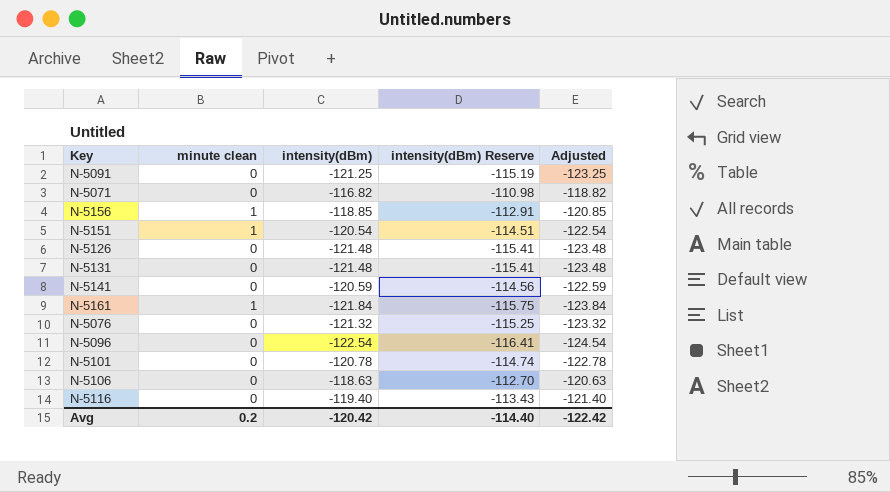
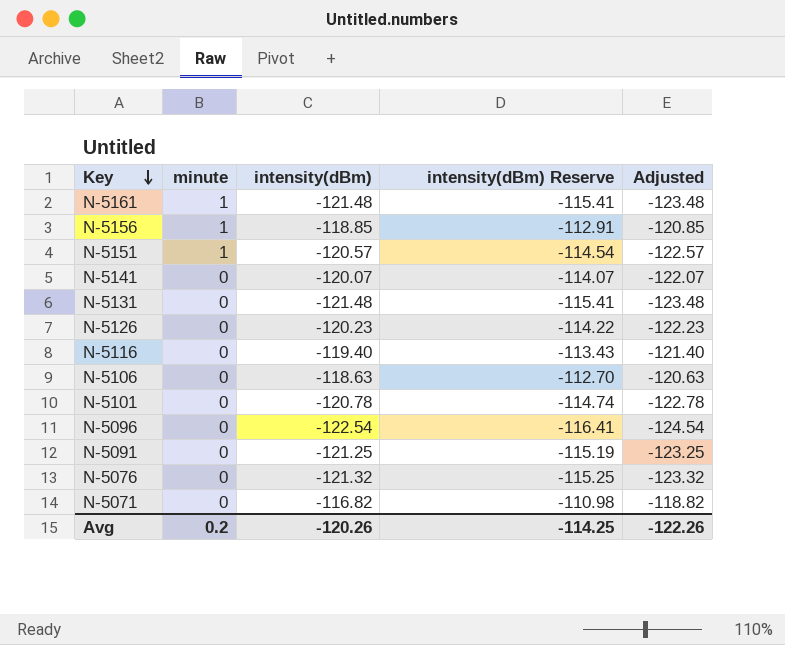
row order: none -> Key descending
column name: minute clean -> minute
N-5161 | intensity(dBm): -121.84 -> -121.48
N-5161 | intensity(dBm) Reserve: -115.75 -> -115.41
N-5161 | Adjusted: -123.84 -> -123.48
N-5151 | intensity(dBm): -120.54 -> -120.57
N-5151 | intensity(dBm) Reserve: -114.51 -> -114.54
N-5151 | Adjusted: -122.54 -> -122.57
N-5141 | intensity(dBm): -120.59 -> -120.07
N-5141 | intensity(dBm) Reserve: -114.56 -> -114.07
N-5141 | Adjusted: -122.59 -> -122.07
N-5126 | intensity(dBm): -121.48 -> -120.23
N-5126 | intensity(dBm) Reserve: -115.41 -> -114.22
N-5126 | Adjusted: -123.48 -> -122.23
Avg | intensity(dBm): -120.42 -> -120.26
Avg | intensity(dBm) Reserve: -114.40 -> -114.25
Avg | Adjusted: -122.42 -> -122.26

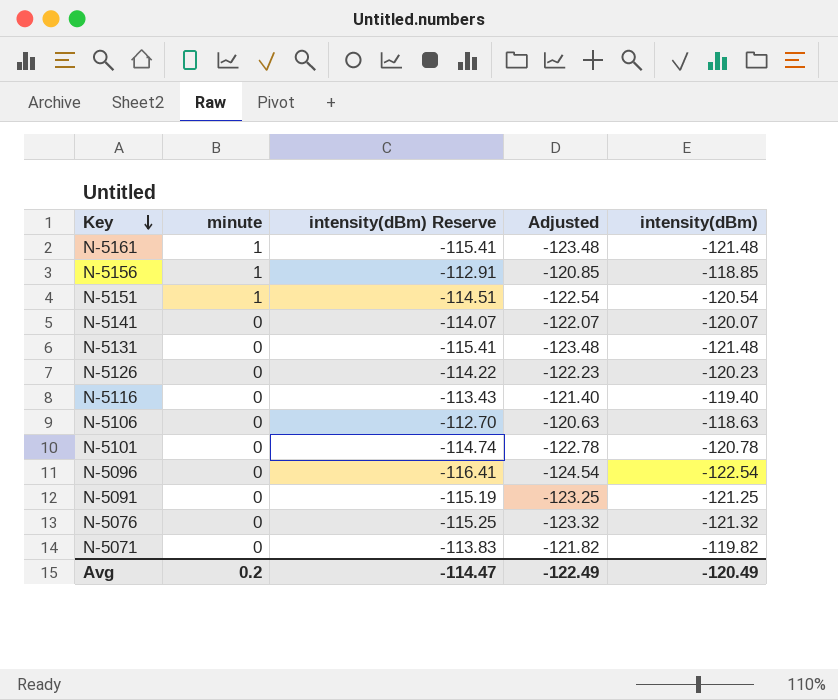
column intensity(dBm) | position: 3 -> 5
N-5151 | intensity(dBm) Reserve: -114.54 -> -114.51
N-5151 | Adjusted: -122.57 -> -122.54
N-5151 | intensity(dBm): -120.57 -> -120.54
N-5071 | intensity(dBm) Reserve: -110.98 -> -113.83
N-5071 | Adjusted: -118.82 -> -121.82
N-5071 | intensity(dBm): -116.82 -> -119.82
Avg | intensity(dBm) Reserve: -114.25 -> -114.47
Avg | Adjusted: -122.26 -> -122.49
Avg | intensity(dBm): -120.26 -> -120.49

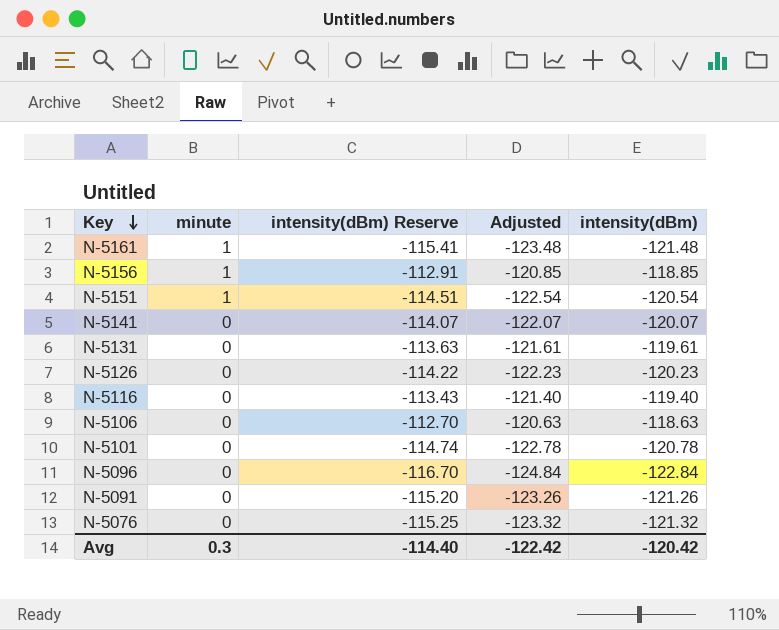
row N-5071: 0 | -113.83 | -121.82 | -119.82 -> none
N-5131 | intensity(dBm) Reserve: -115.41 -> -113.63
N-5131 | Adjusted: -123.48 -> -121.61
N-5131 | intensity(dBm): -121.48 -> -119.61
N-5096 | intensity(dBm) Reserve: -116.41 -> -116.70
N-5096 | Adjusted: -124.54 -> -124.84
N-5096 | intensity(dBm): -122.54 -> -122.84
N-5091 | intensity(dBm) Reserve: -115.19 -> -115.20
N-5091 | Adjusted: -123.25 -> -123.26
N-5091 | intensity(dBm): -121.25 -> -121.26
Avg | minute: 0.2 -> 0.3
Avg | intensity(dBm) Reserve: -114.47 -> -114.40
Avg | Adjusted: -122.49 -> -122.42
Avg | intensity(dBm): -120.49 -> -120.42

